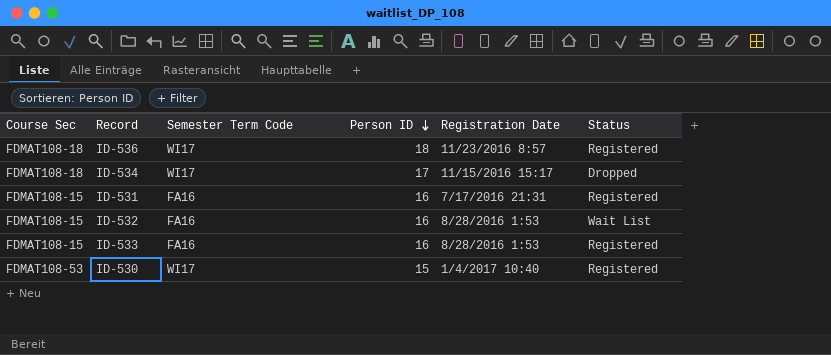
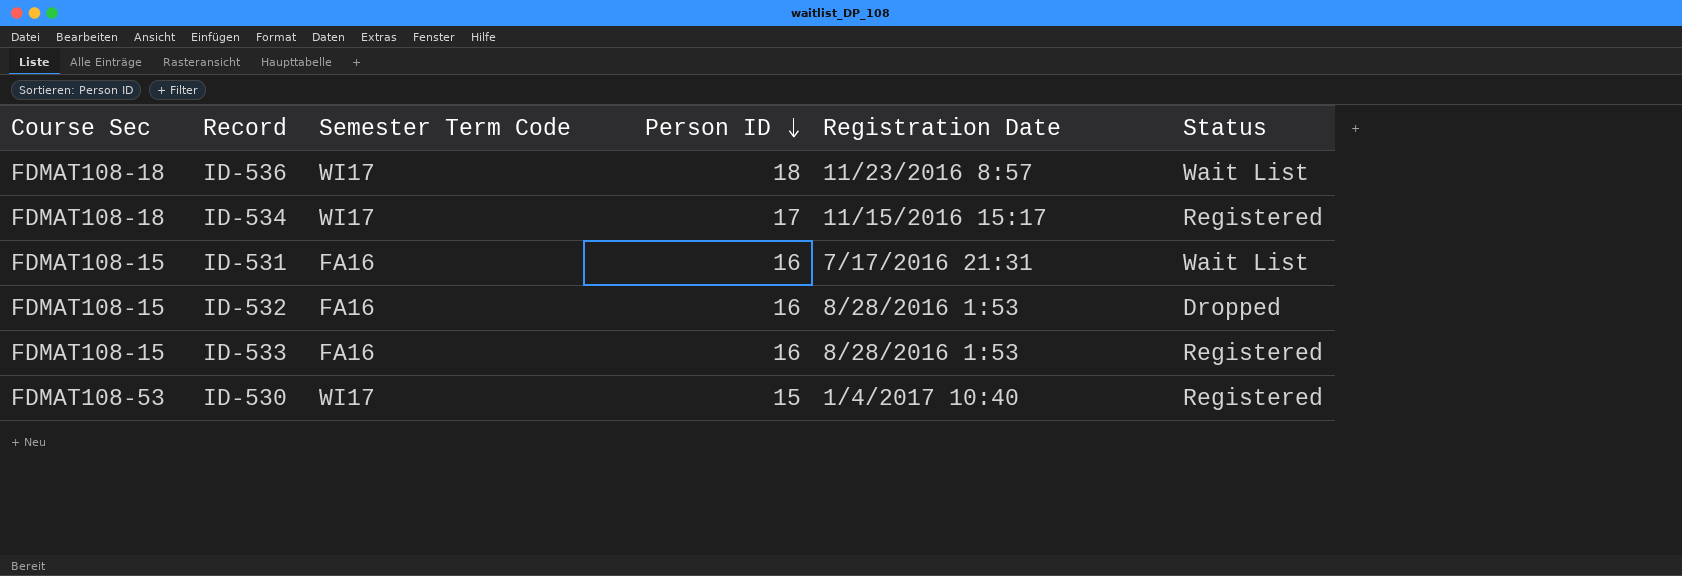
ID-536 | Status: Registered -> Wait List
ID-534 | Status: Dropped -> Registered
ID-531 | Status: Registered -> Wait List
ID-532 | Status: Wait List -> Dropped

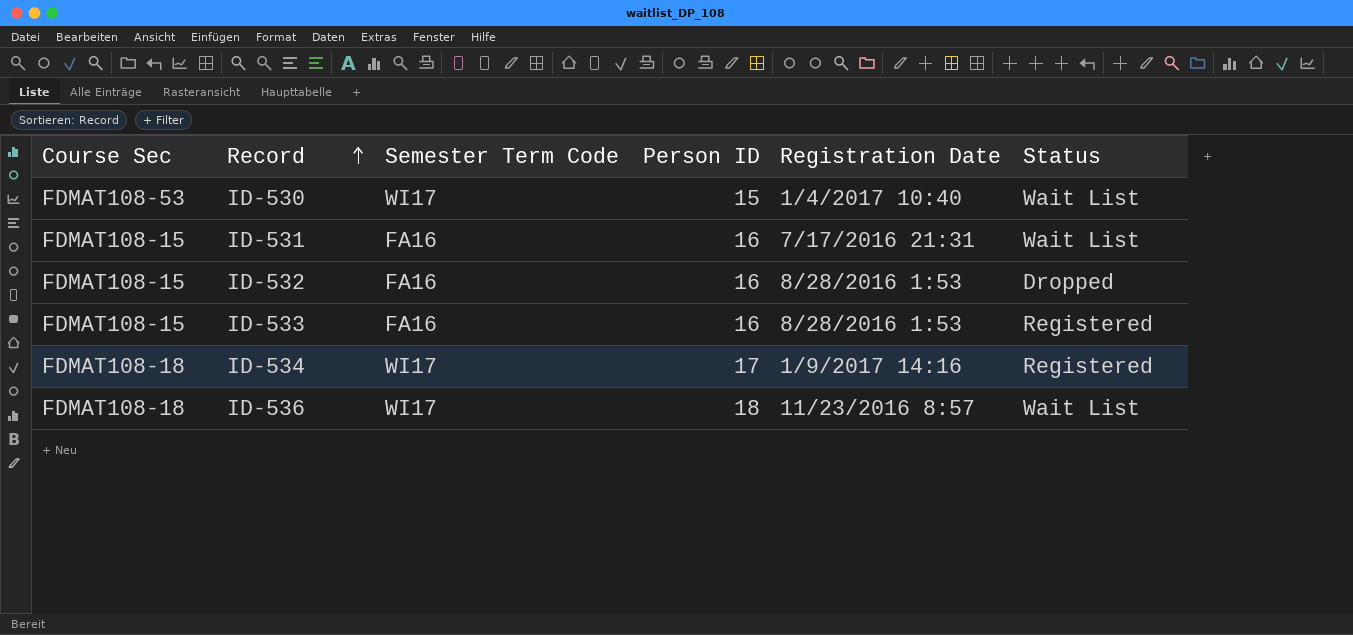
row order: Person ID descending -> Record ascending
ID-530 | Status: Registered -> Wait List
ID-534 | Registration Date: 11/15/2016 15:17 -> 1/9/2017 14:16

